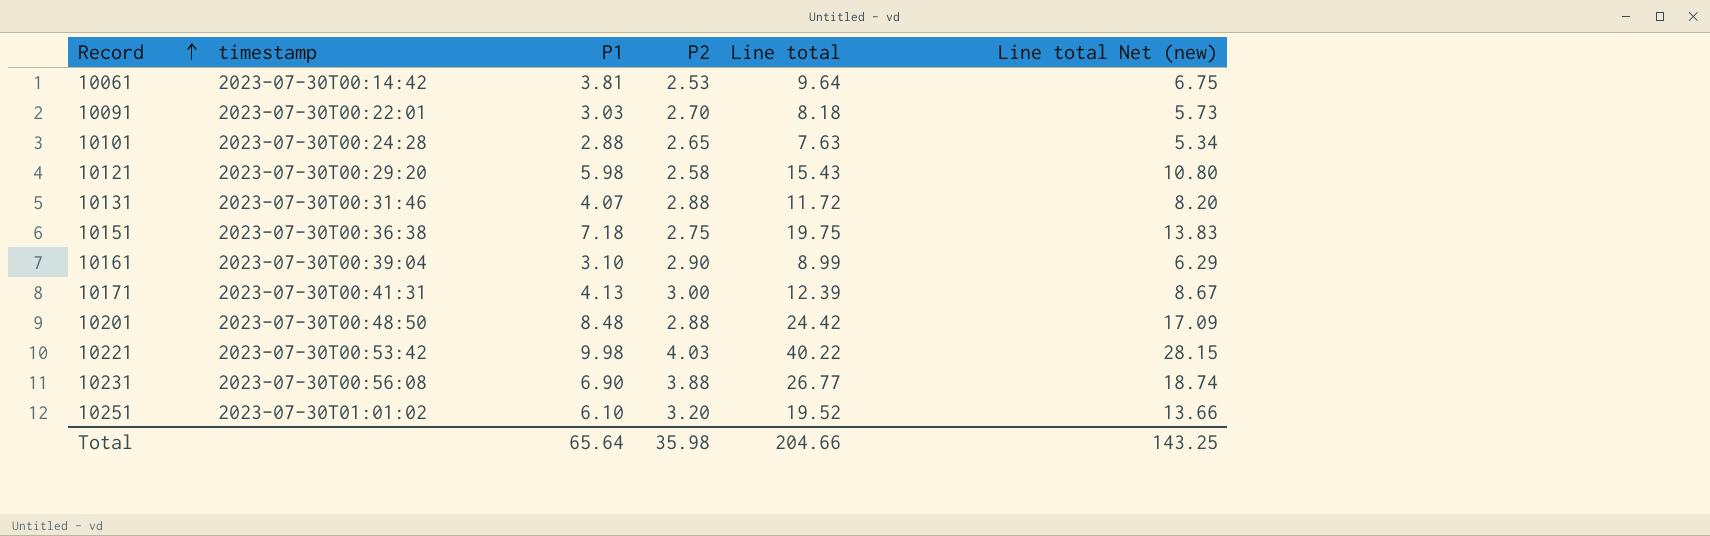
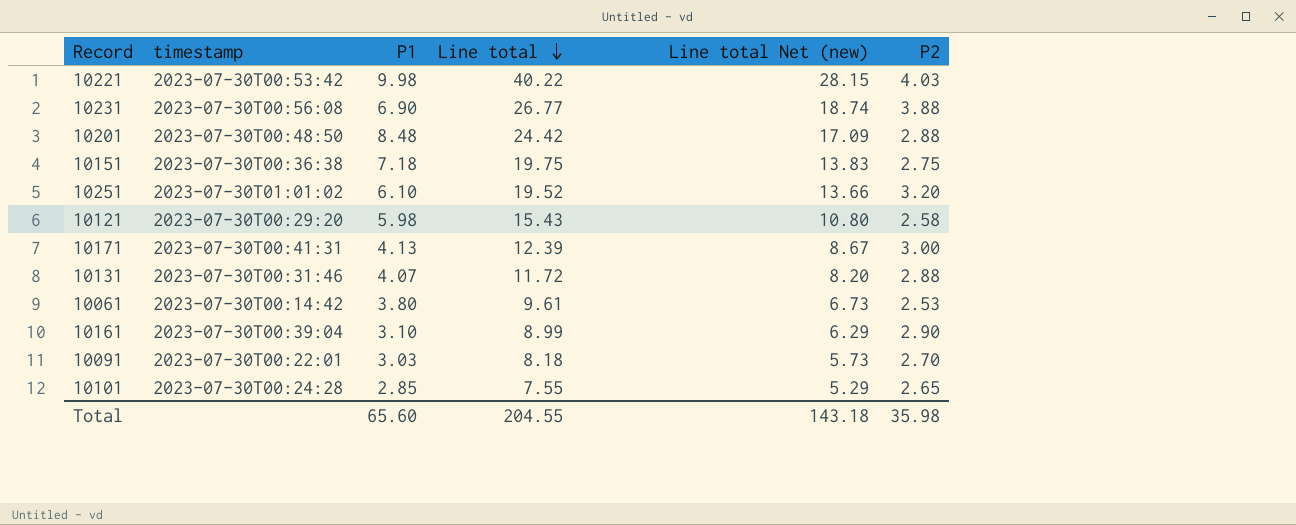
row order: Record ascending -> Line total descending
column P2 | position: 4 -> 6
10061 | P1: 3.81 -> 3.80
10061 | Line total: 9.64 -> 9.61
10061 | Line total Net (new): 6.75 -> 6.73
10101 | P1: 2.88 -> 2.85
10101 | Line total: 7.63 -> 7.55
10101 | Line total Net (new): 5.34 -> 5.29
Total | P1: 65.64 -> 65.60
Total | Line total: 204.66 -> 204.55
Total | Line total Net (new): 143.25 -> 143.18

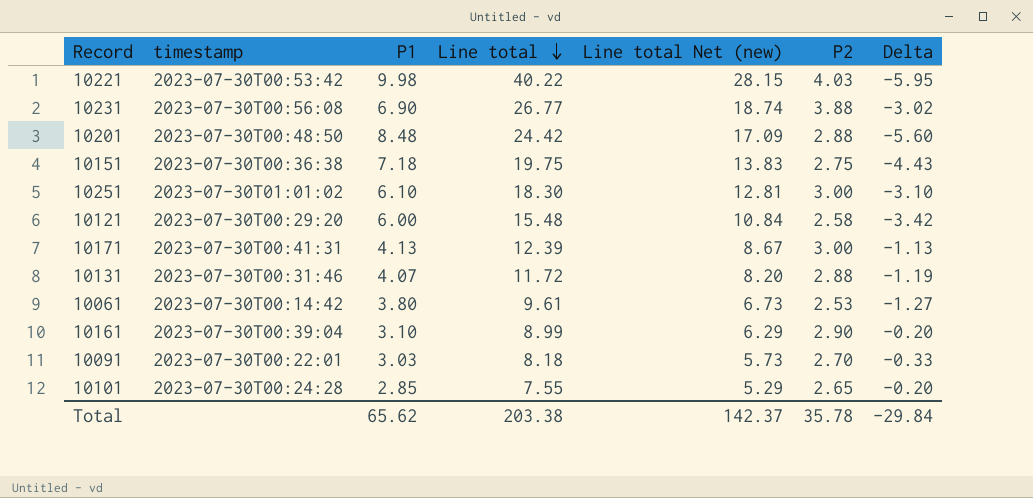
column Delta | formula: none -> [P2] - [P1]
10251 | Line total: 19.52 -> 18.30
10251 | Line total Net (new): 13.66 -> 12.81
10251 | P2: 3.20 -> 3.00
10121 | P1: 5.98 -> 6.00
10121 | Line total: 15.43 -> 15.48
10121 | Line total Net (new): 10.80 -> 10.84
Total | P1: 65.60 -> 65.62
Total | Line total: 204.55 -> 203.38
Total | Line total Net (new): 143.18 -> 142.37
Total | P2: 35.98 -> 35.78

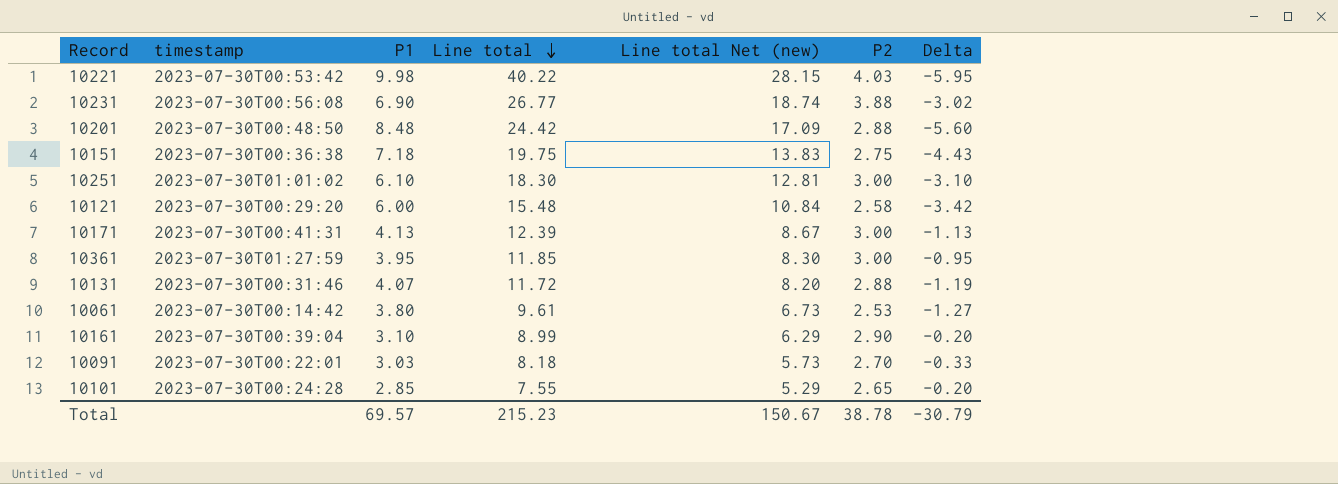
row 10361: none -> 2023-07-30T01:27:59 | 3.95 | 11.85 | 8.30 | 3.00 | -0.95
Total | P1: 65.62 -> 69.57
Total | Line total: 203.38 -> 215.23
Total | Line total Net (new): 142.37 -> 150.67
Total | P2: 35.78 -> 38.78
Total | Delta: -29.84 -> -30.79

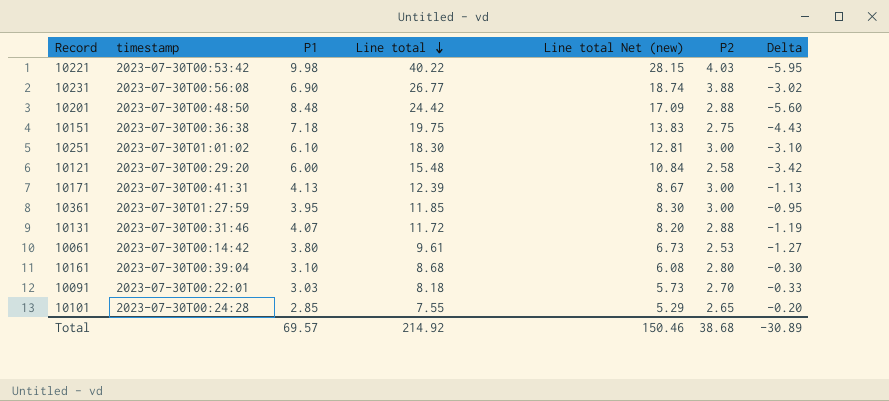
10161 | Line total: 8.99 -> 8.68
10161 | Line total Net (new): 6.29 -> 6.08
10161 | P2: 2.90 -> 2.80
10161 | Delta: -0.20 -> -0.30
Total | Line total: 215.23 -> 214.92
Total | Line total Net (new): 150.67 -> 150.46
Total | P2: 38.78 -> 38.68
Total | Delta: -30.79 -> -30.89

